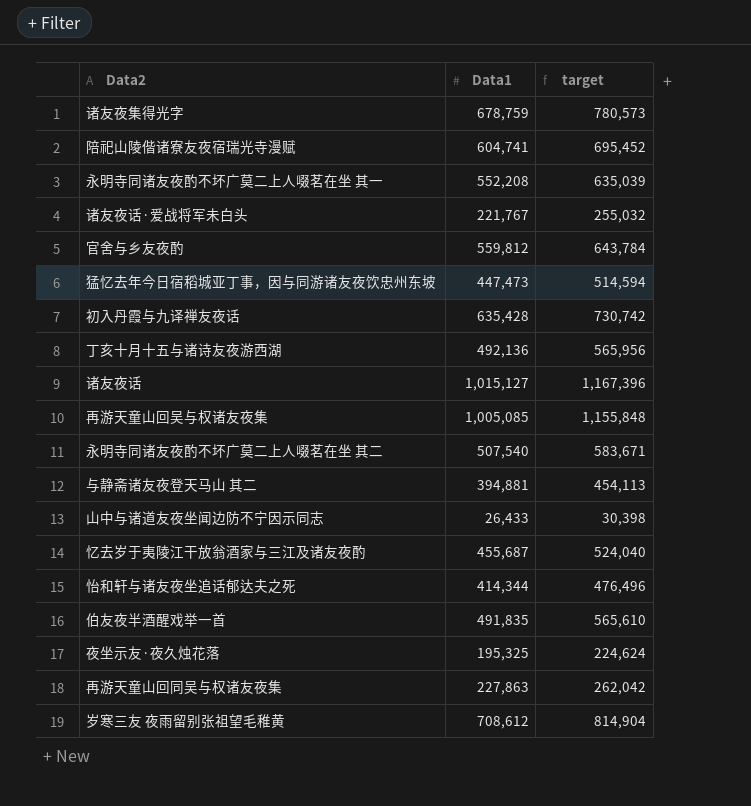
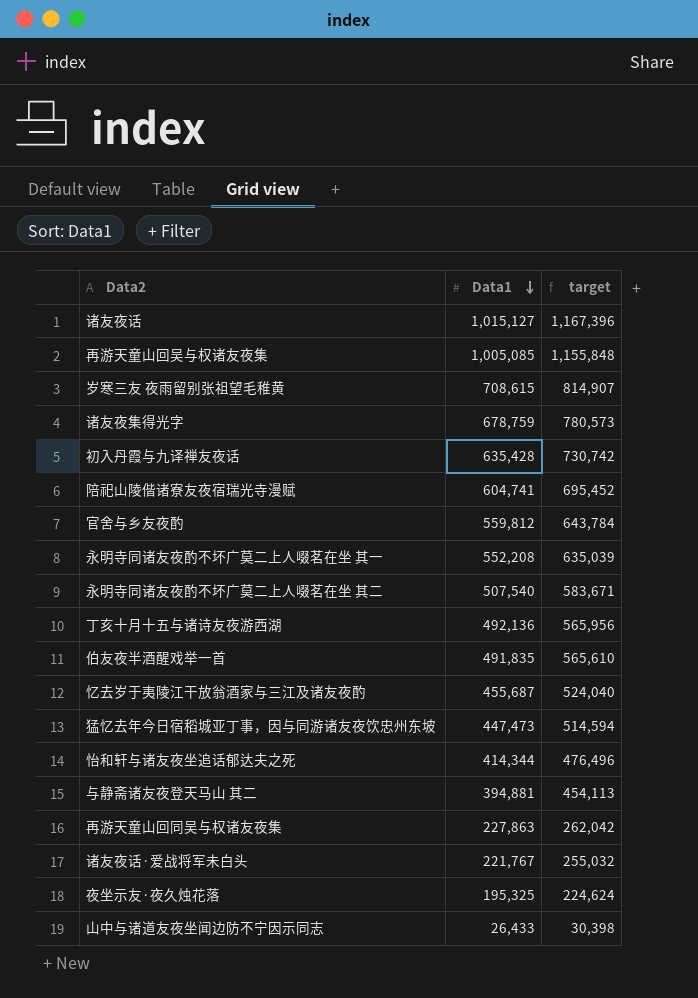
row order: none -> Data1 descending
岁寒三友 夜雨留别张祖望毛稚黄 | Data1: 708,612 -> 708,615
岁寒三友 夜雨留别张祖望毛稚黄 | target: 814,904 -> 814,907

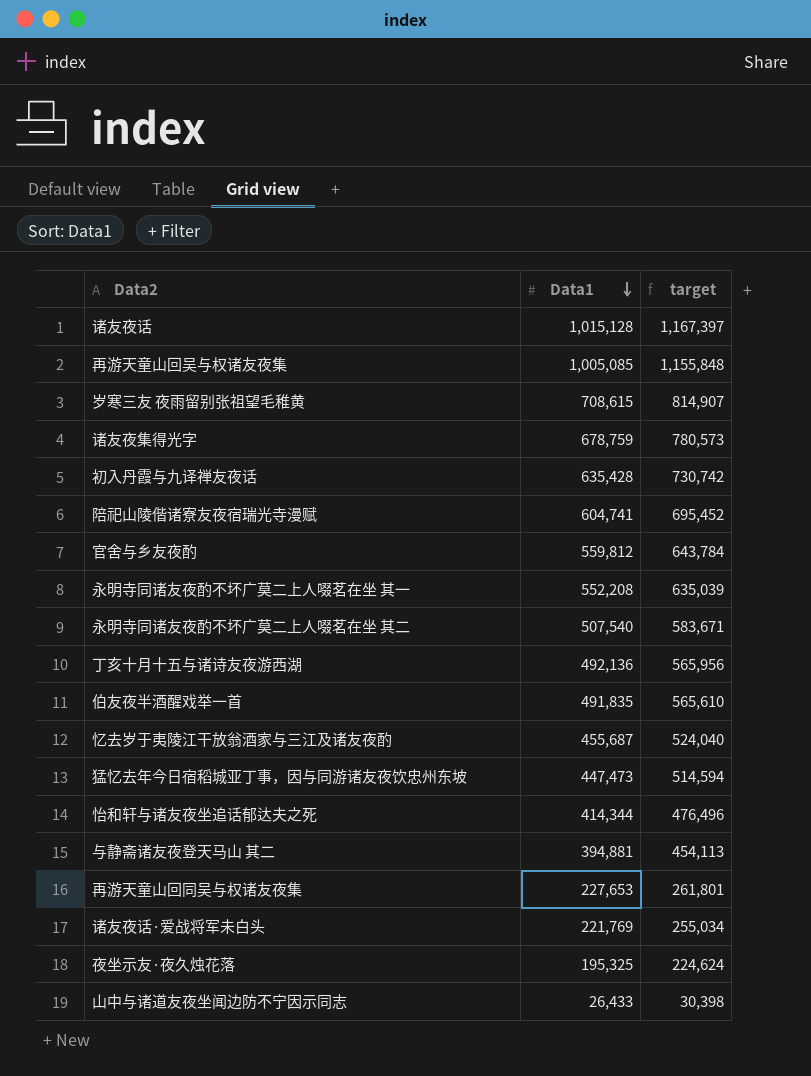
诸友夜话 | Data1: 1,015,127 -> 1,015,128
诸友夜话 | target: 1,167,396 -> 1,167,397
再游天童山回同吴与权诸友夜集 | Data1: 227,863 -> 227,653
再游天童山回同吴与权诸友夜集 | target: 262,042 -> 261,801
诸友夜话·爱战将军未白头 | Data1: 221,767 -> 221,769
诸友夜话·爱战将军未白头 | target: 255,032 -> 255,034

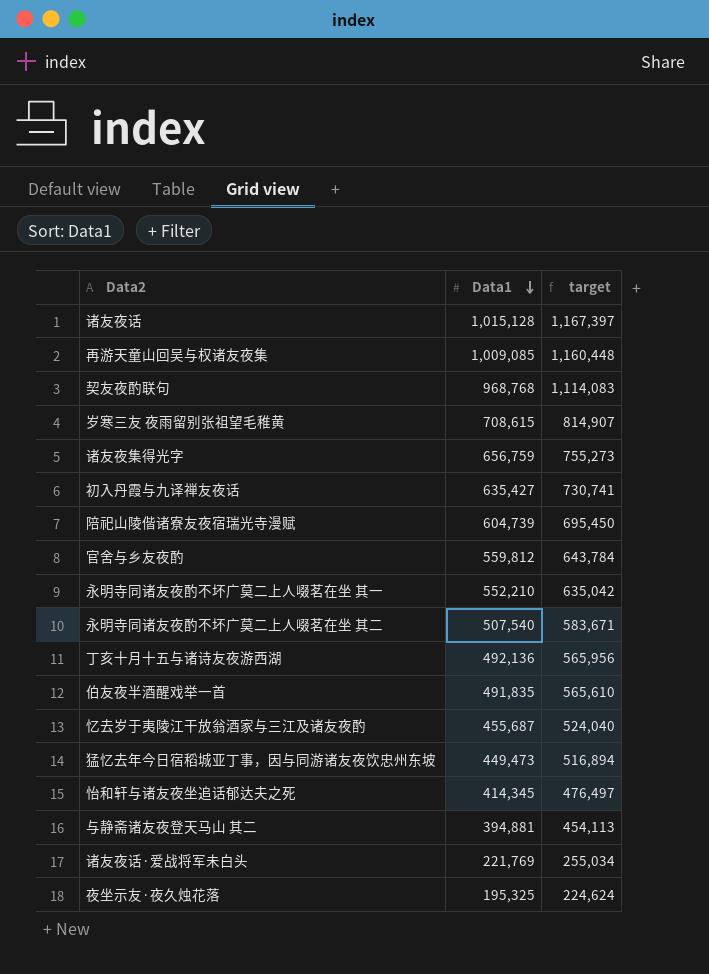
row 再游天童山回同吴与权诸友夜集: 227,653 | 261,801 -> none
row 山中与诸道友夜坐闻边防不宁因示同志: 26,433 | 30,398 -> none
再游天童山回吴与权诸友夜集 | Data1: 1,005,085 -> 1,009,085
再游天童山回吴与权诸友夜集 | target: 1,155,848 -> 1,160,448
row 契友夜酌联句: none -> 968,768 | 1,114,083
诸友夜集得光字 | Data1: 678,759 -> 656,759
诸友夜集得光字 | target: 780,573 -> 755,273
初入丹霞与九译禅友夜话 | Data1: 635,428 -> 635,427
初入丹霞与九译禅友夜话 | target: 730,742 -> 730,741
陪祀山陵偕诸寮友夜宿瑞光寺漫赋 | Data1: 604,741 -> 604,739
陪祀山陵偕诸寮友夜宿瑞光寺漫赋 | target: 695,452 -> 695,450
永明寺同诸友夜酌不坏广莫二上人啜茗在坐 其一 | Data1: 552,208 -> 552,210
永明寺同诸友夜酌不坏广莫二上人啜茗在坐 其一 | target: 635,039 -> 635,042
猛忆去年今日宿稻城亚丁事，因与同游诸友夜饮忠州东坡 | Data1: 447,473 -> 449,473
猛忆去年今日宿稻城亚丁事，因与同游诸友夜饮忠州东坡 | target: 514,594 -> 516,894
怡和轩与诸友夜坐追话郁达夫之死 | Data1: 414,344 -> 414,345
怡和轩与诸友夜坐追话郁达夫之死 | target: 476,496 -> 476,497

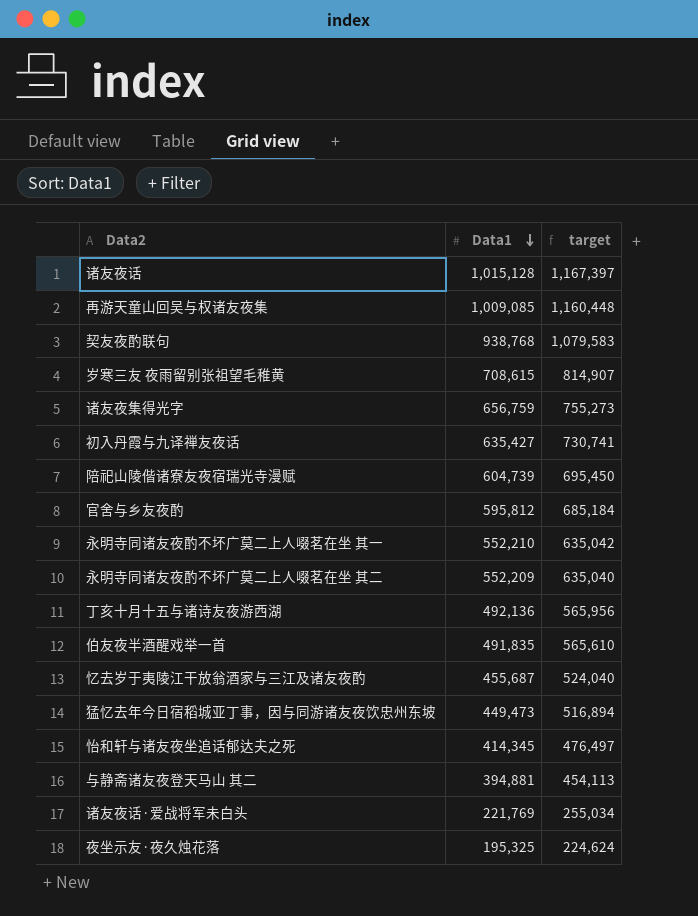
契友夜酌联句 | Data1: 968,768 -> 938,768
契友夜酌联句 | target: 1,114,083 -> 1,079,583
官舍与乡友夜酌 | Data1: 559,812 -> 595,812
官舍与乡友夜酌 | target: 643,784 -> 685,184
永明寺同诸友夜酌不坏广莫二上人啜茗在坐 其二 | Data1: 507,540 -> 552,209
永明寺同诸友夜酌不坏广莫二上人啜茗在坐 其二 | target: 583,671 -> 635,040

